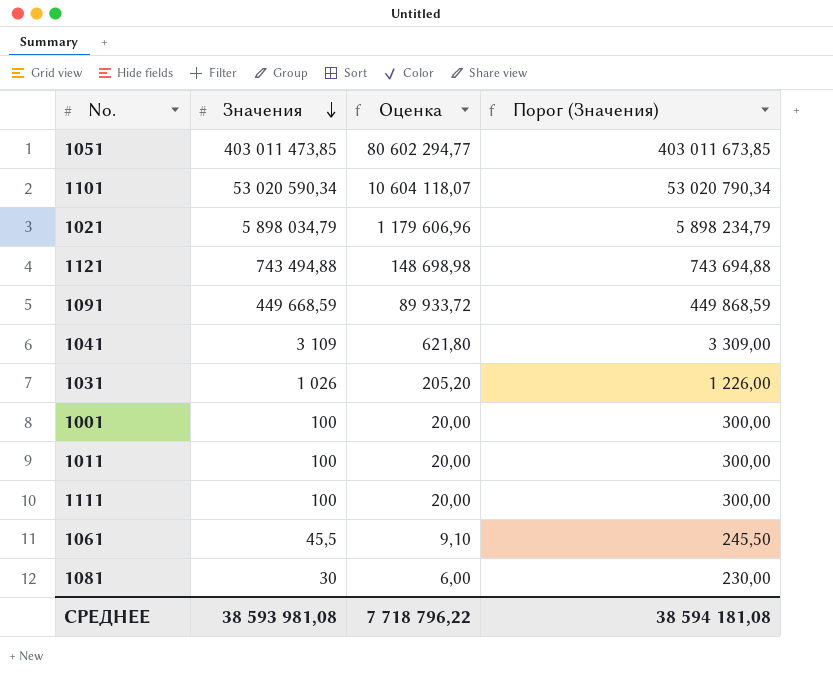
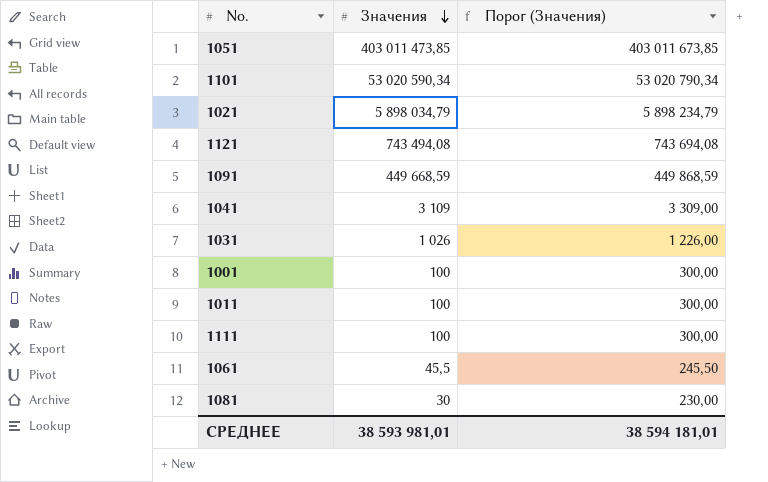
column Оценка | formula: [Значения] * 0,2 -> none
1121 | Значения: 743 494,88 -> 743 494,08
1121 | Порог (Значения): 743 694,88 -> 743 694,08
СРЕДНЕЕ | Значения: 38 593 981,08 -> 38 593 981,01
СРЕДНЕЕ | Порог (Значения): 38 594 181,08 -> 38 594 181,01

